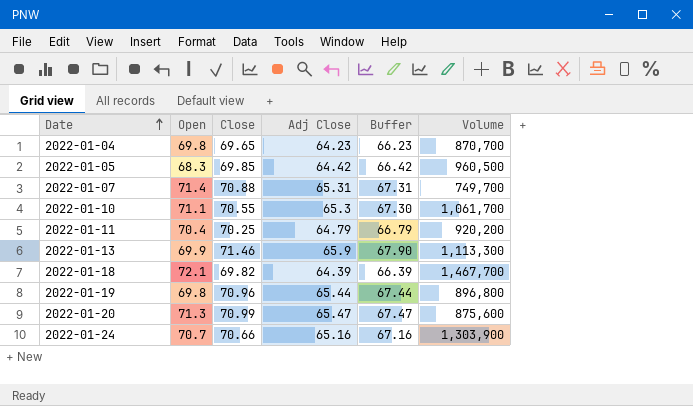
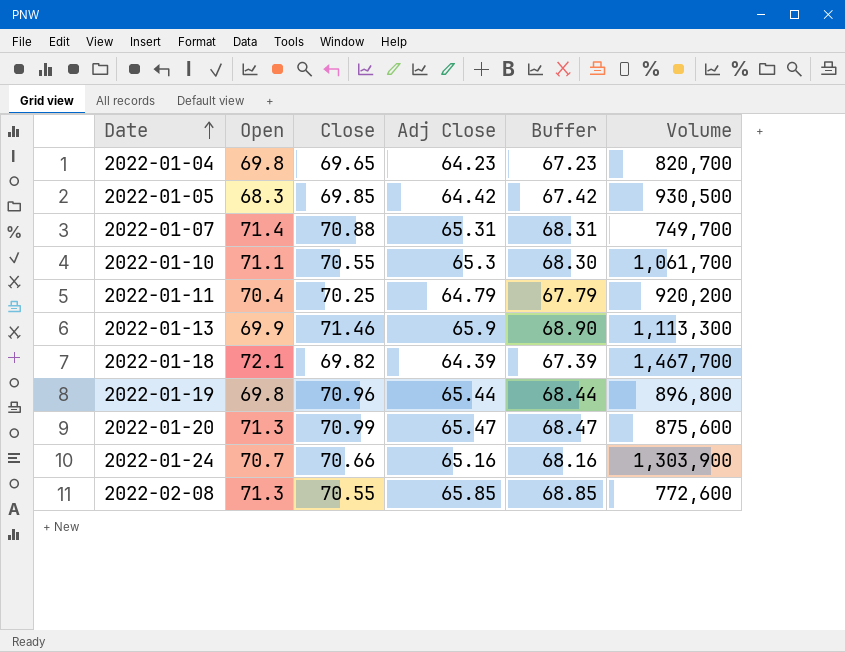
column Buffer | formula: [Adj Close] + 2 -> [Adj Close] + 3
2022-01-04 | Volume: 870,700 -> 820,700
2022-01-05 | Volume: 960,500 -> 930,500
row 2022-02-08: none -> 71.3 | 70.55 | 65.85 | 68.85 | 772,600

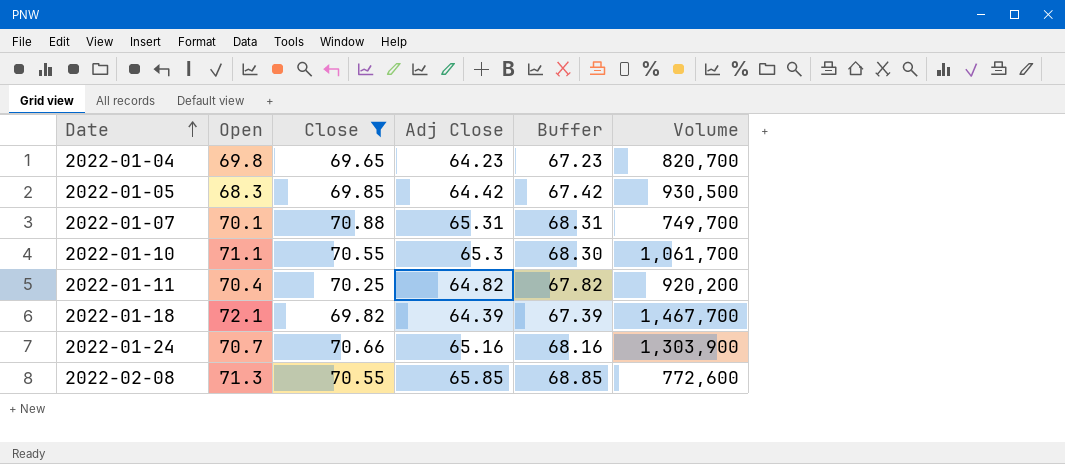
filter: none -> Close <= 70.88
2022-01-07 | Open: 71.4 -> 70.1
2022-01-11 | Adj Close: 64.79 -> 64.82
2022-01-11 | Buffer: 67.79 -> 67.82

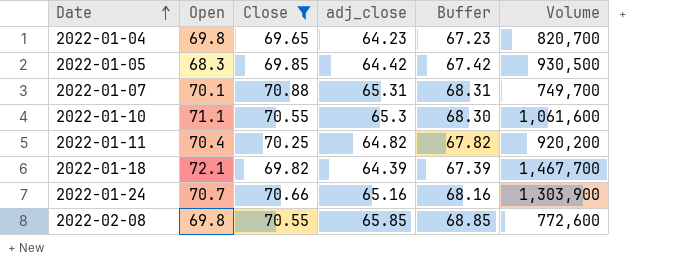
column name: Adj Close -> adj_close
2022-01-10 | Volume: 1,061,700 -> 1,061,600
2022-02-08 | Open: 71.3 -> 69.8

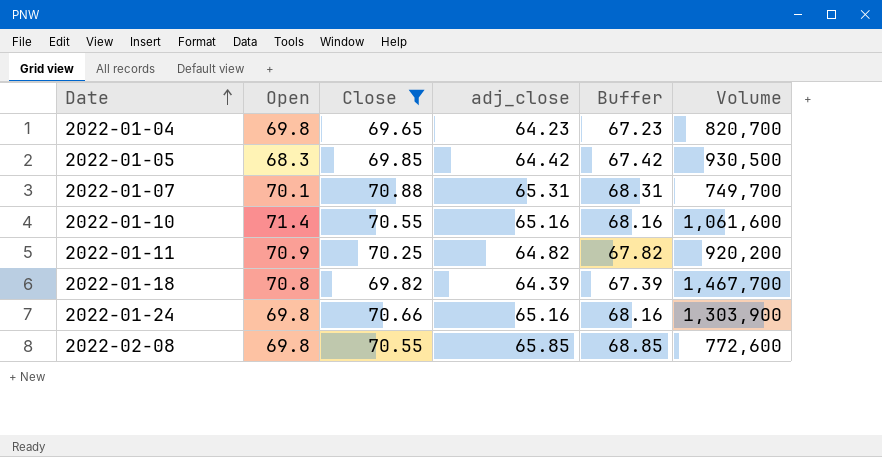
2022-01-10 | Open: 71.1 -> 71.4
2022-01-10 | adj_close: 65.3 -> 65.16
2022-01-10 | Buffer: 68.30 -> 68.16
2022-01-11 | Open: 70.4 -> 70.9
2022-01-18 | Open: 72.1 -> 70.8
2022-01-24 | Open: 70.7 -> 69.8

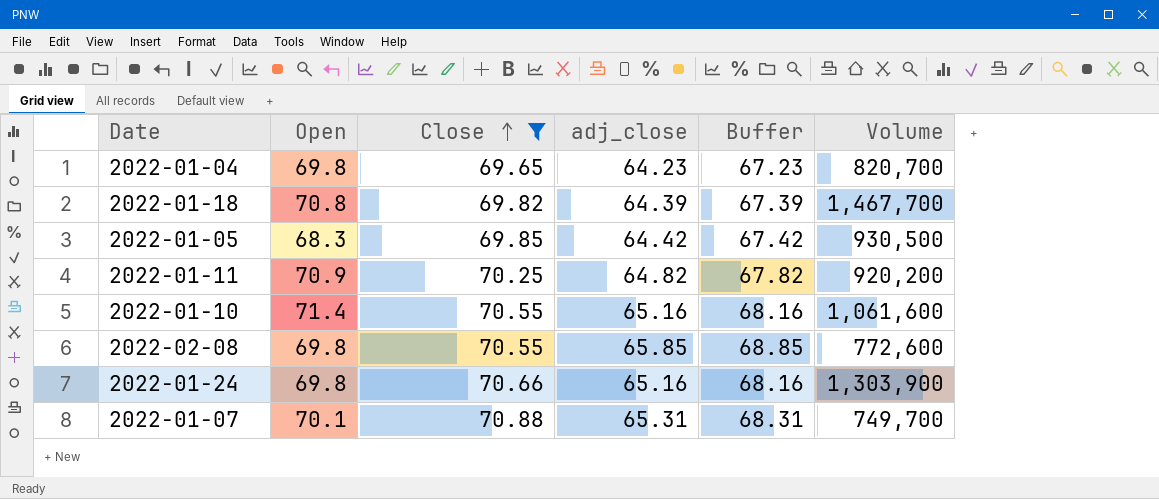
row order: Date ascending -> Close ascending

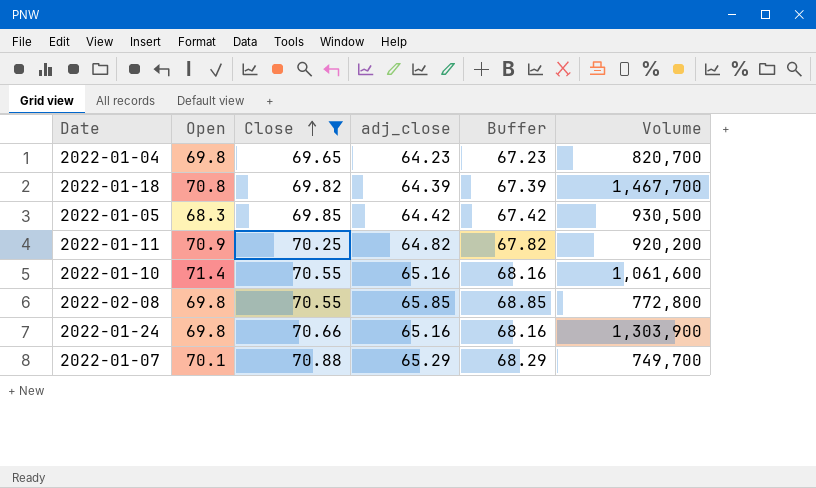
2022-02-08 | Volume: 772,600 -> 772,800
2022-01-07 | adj_close: 65.31 -> 65.29
2022-01-07 | Buffer: 68.31 -> 68.29

